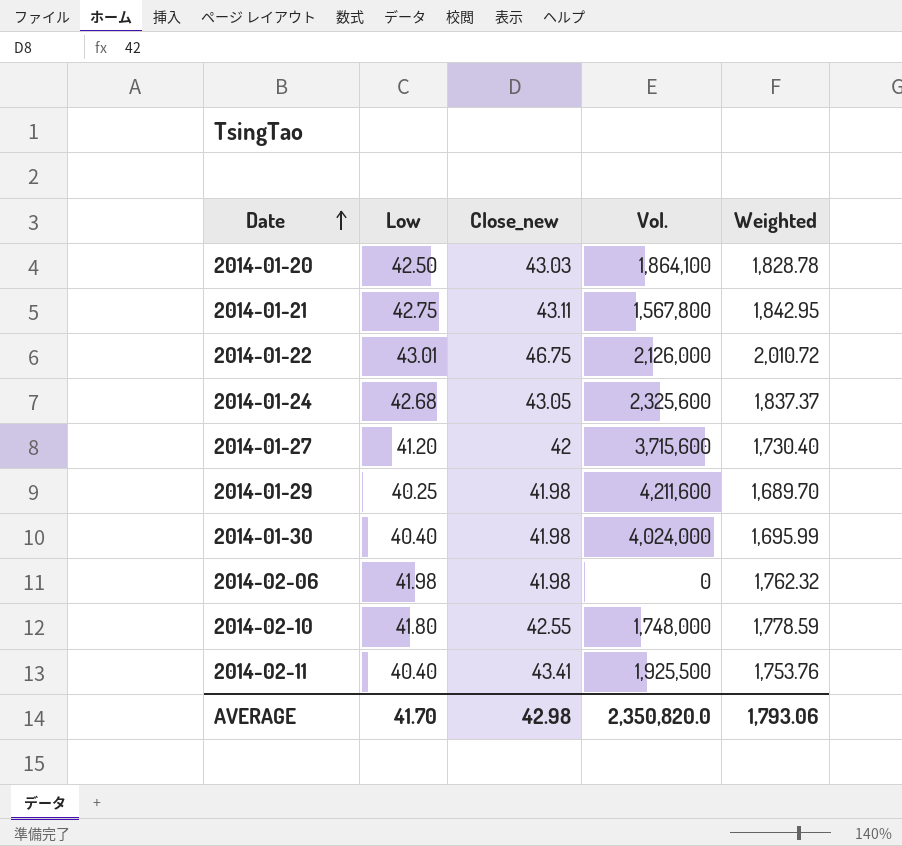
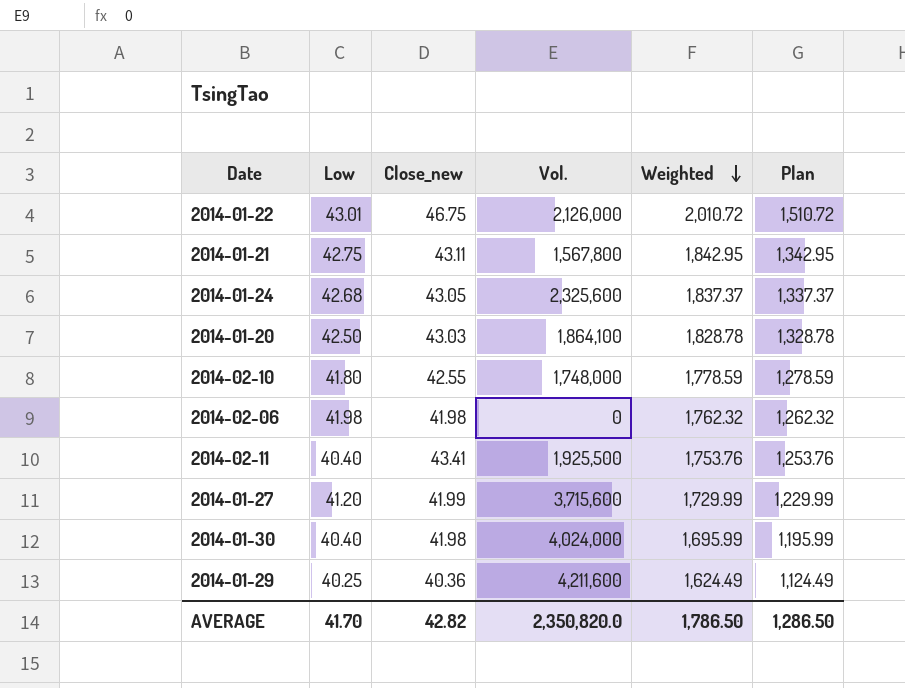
row order: Date ascending -> Weighted descending
column Plan | formula: none -> [Weighted] - 500
2014-01-27 | Close_new: 42 -> 41.99
2014-01-27 | Weighted: 1,730.40 -> 1,729.99
2014-01-29 | Close_new: 41.98 -> 40.36
2014-01-29 | Weighted: 1,689.70 -> 1,624.49
AVERAGE | Close_new: 42.98 -> 42.82
AVERAGE | Weighted: 1,793.06 -> 1,786.50

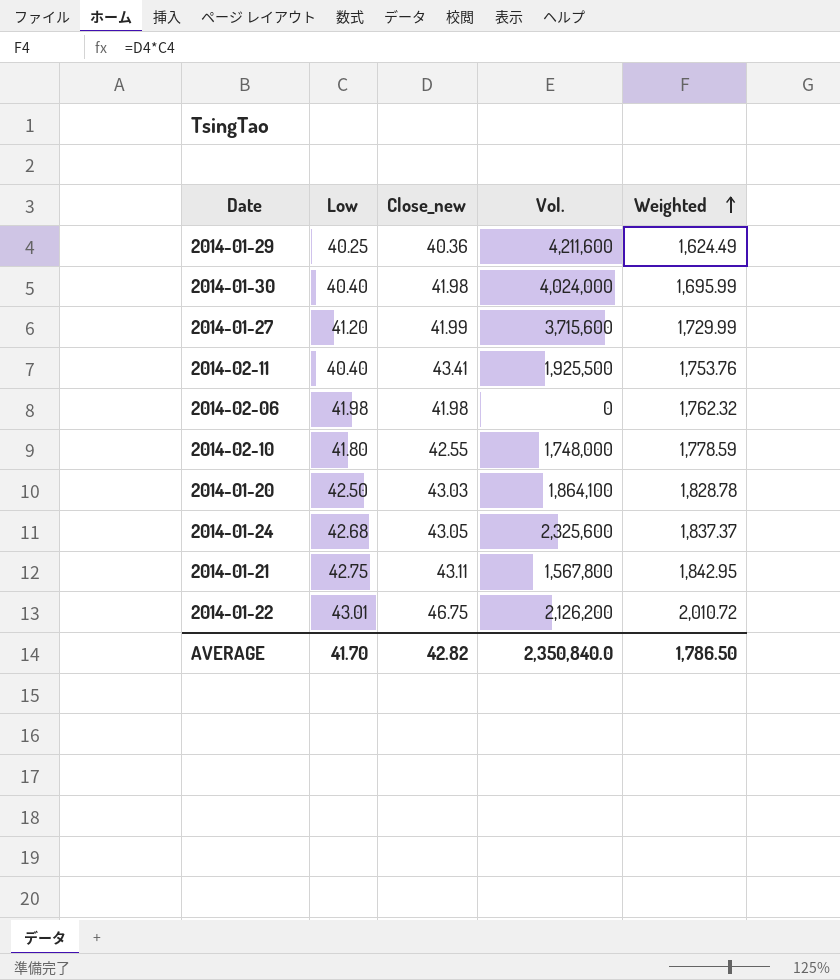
row order: Weighted descending -> Weighted ascending
column Plan | formula: [Weighted] - 500 -> none
2014-01-22 | Vol.: 2,126,000 -> 2,126,200
AVERAGE | Vol.: 2,350,820.0 -> 2,350,840.0

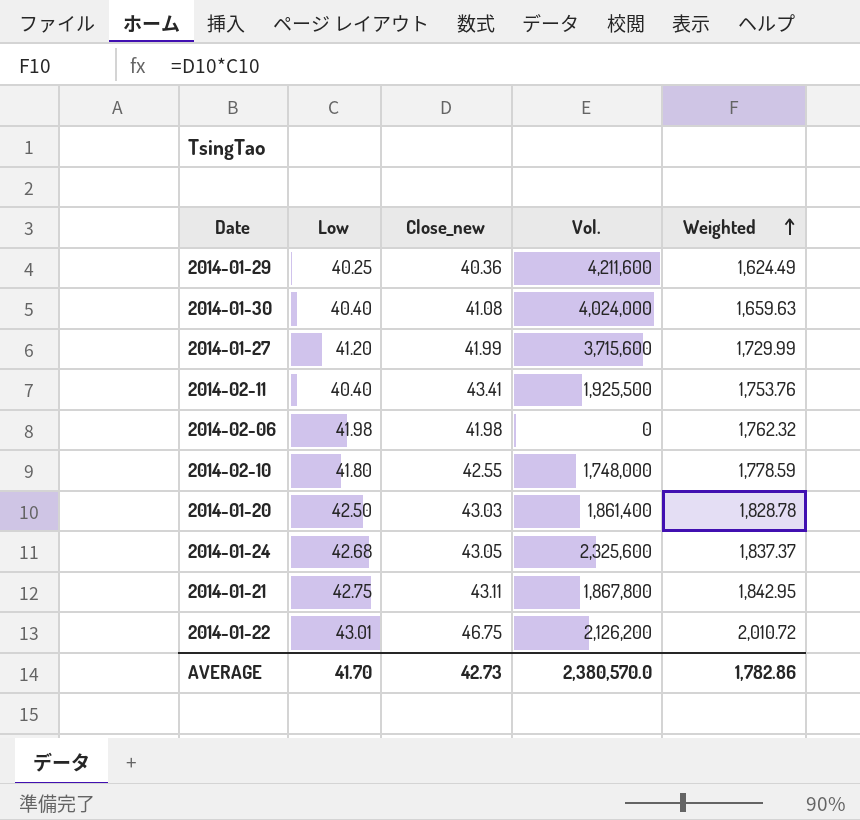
2014-01-30 | Close_new: 41.98 -> 41.08
2014-01-30 | Weighted: 1,695.99 -> 1,659.63
2014-01-20 | Vol.: 1,864,100 -> 1,861,400
2014-01-21 | Vol.: 1,567,800 -> 1,867,800
AVERAGE | Close_new: 42.82 -> 42.73
AVERAGE | Vol.: 2,350,840.0 -> 2,380,570.0
AVERAGE | Weighted: 1,786.50 -> 1,782.86

